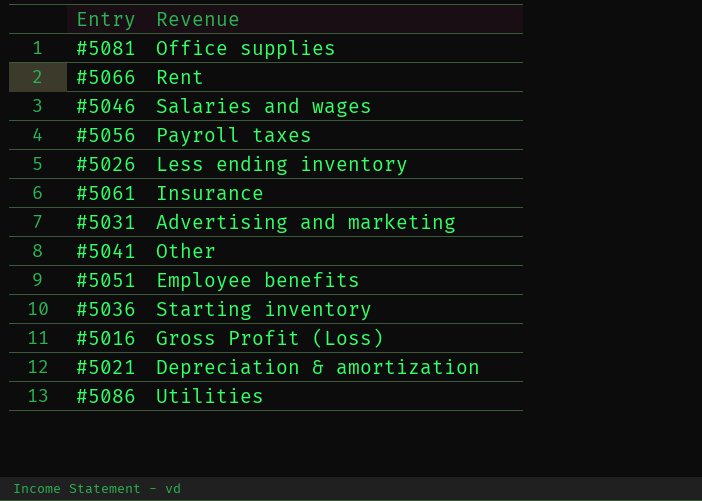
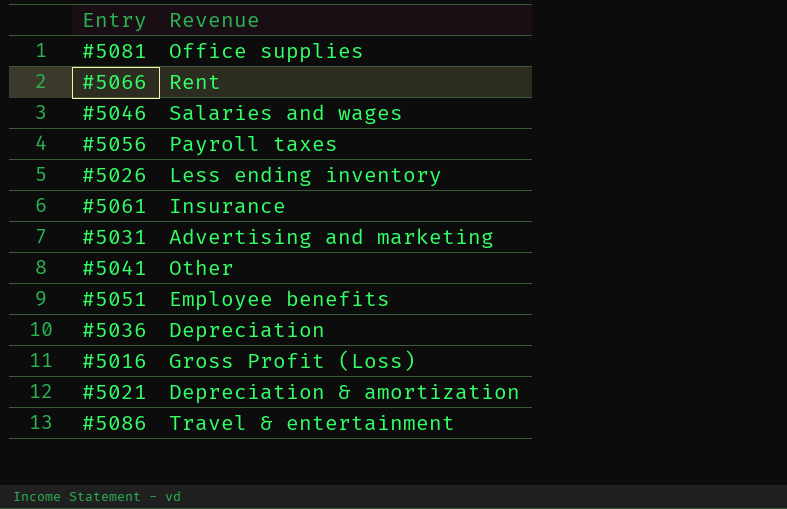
#5036 | Revenue: Starting inventory -> Depreciation
#5086 | Revenue: Utilities -> Travel & entertainment

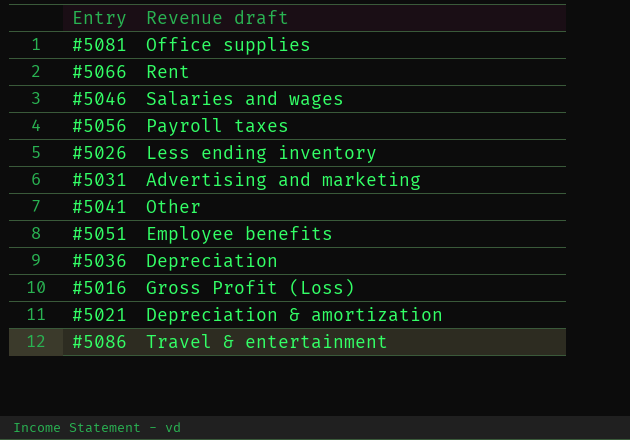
column name: Revenue -> Revenue draft
row #5061: Insurance -> none

